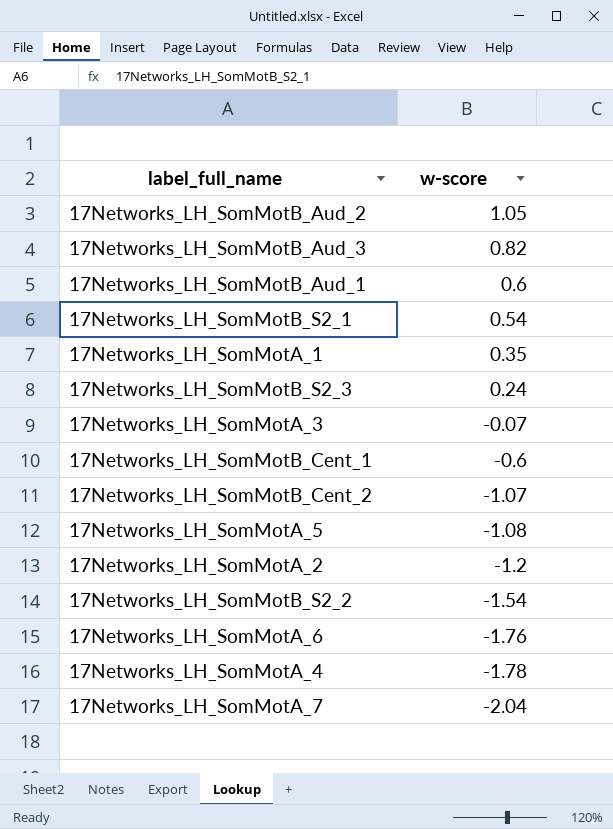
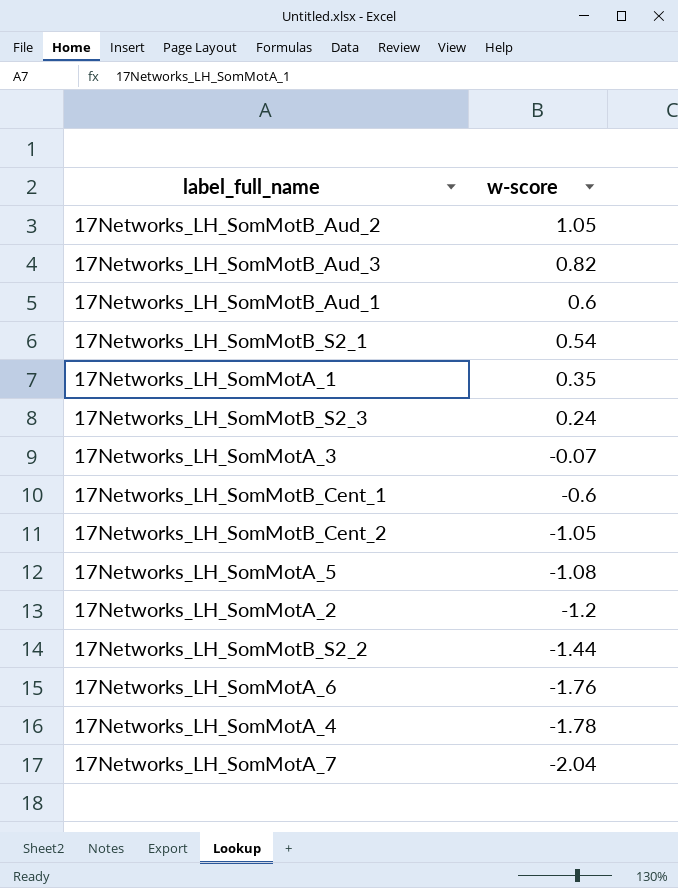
17Networks_LH_SomMotB_Cent_2 | w-score: -1.07 -> -1.05
17Networks_LH_SomMotB_S2_2 | w-score: -1.54 -> -1.44

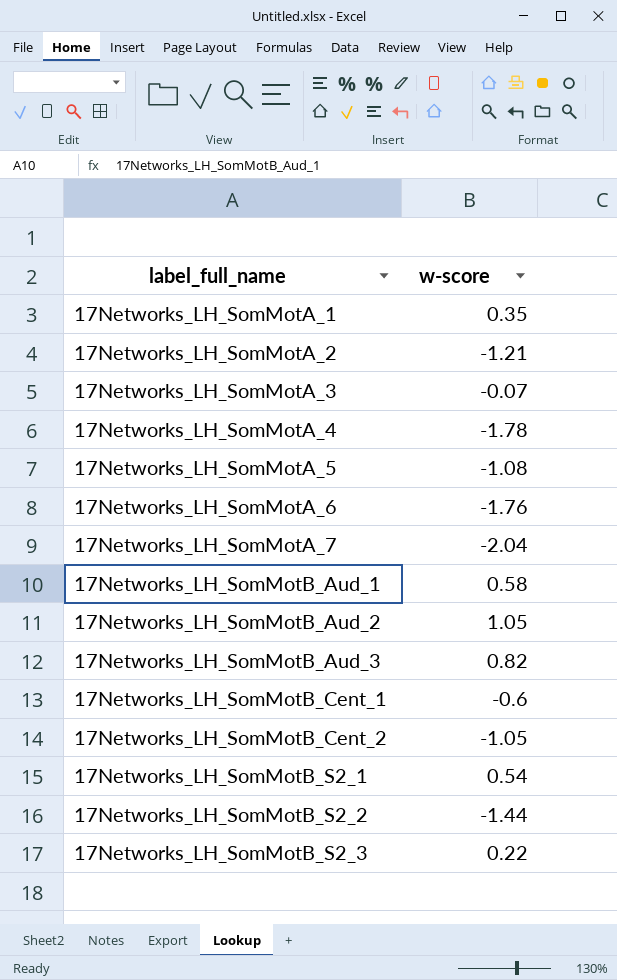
row order: w-score descending -> label_full_name ascending
17Networks_LH_SomMotA_2 | w-score: -1.2 -> -1.21
17Networks_LH_SomMotB_Aud_1 | w-score: 0.6 -> 0.58
17Networks_LH_SomMotB_S2_3 | w-score: 0.24 -> 0.22

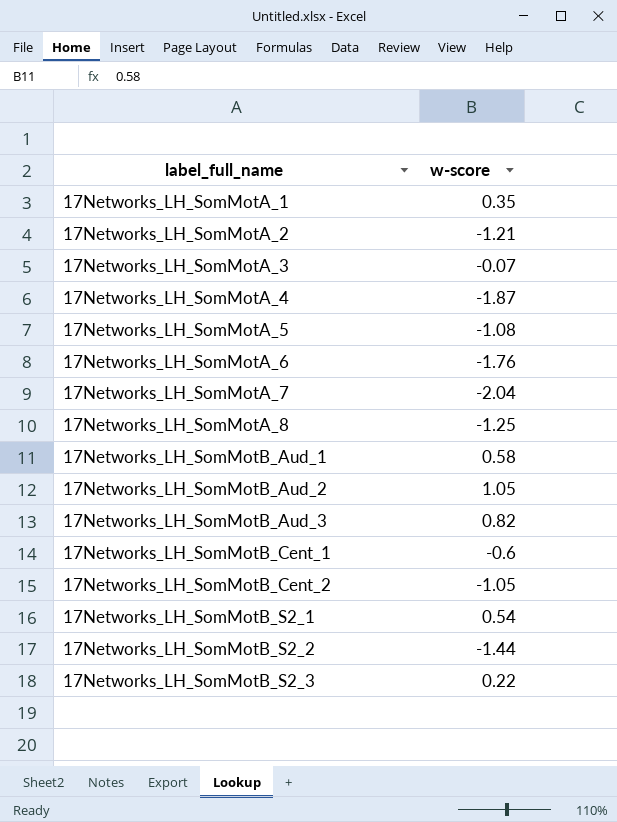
17Networks_LH_SomMotA_4 | w-score: -1.78 -> -1.87
row 17Networks_LH_SomMotA_8: none -> -1.25

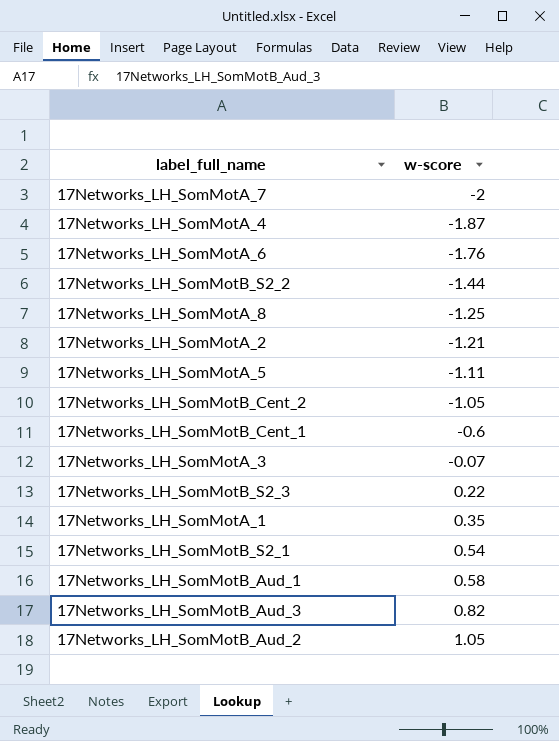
row order: label_full_name ascending -> w-score ascending
17Networks_LH_SomMotA_7 | w-score: -2.04 -> -2
17Networks_LH_SomMotA_5 | w-score: -1.08 -> -1.11

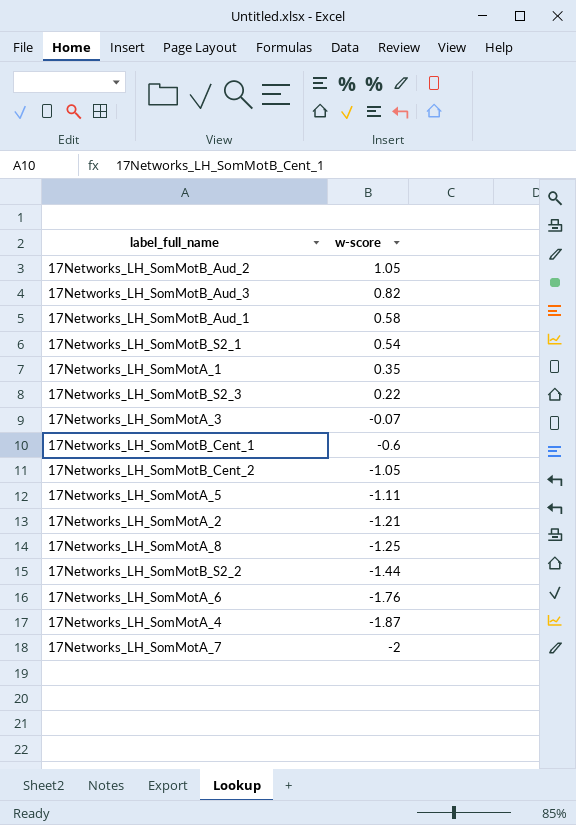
row order: w-score ascending -> w-score descending

